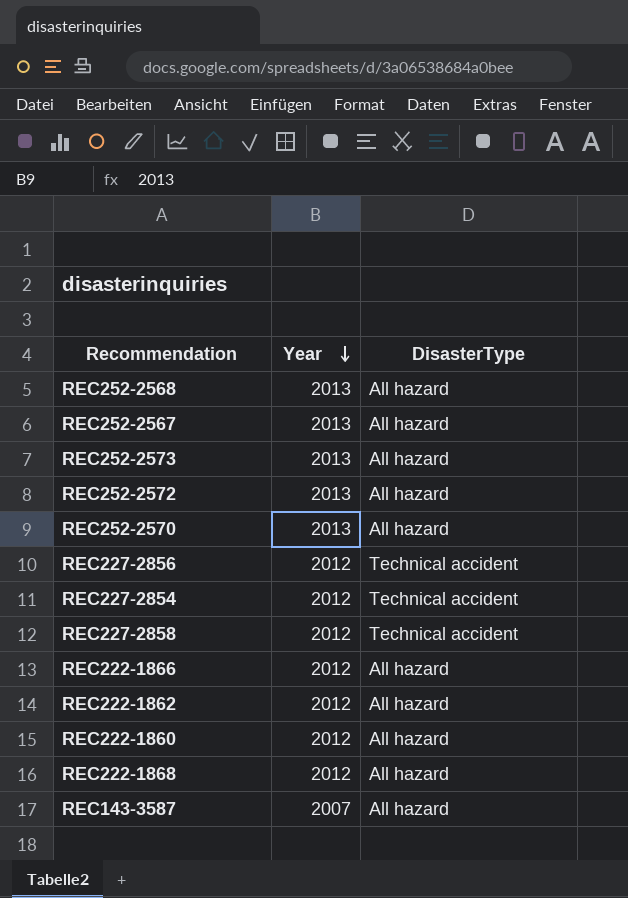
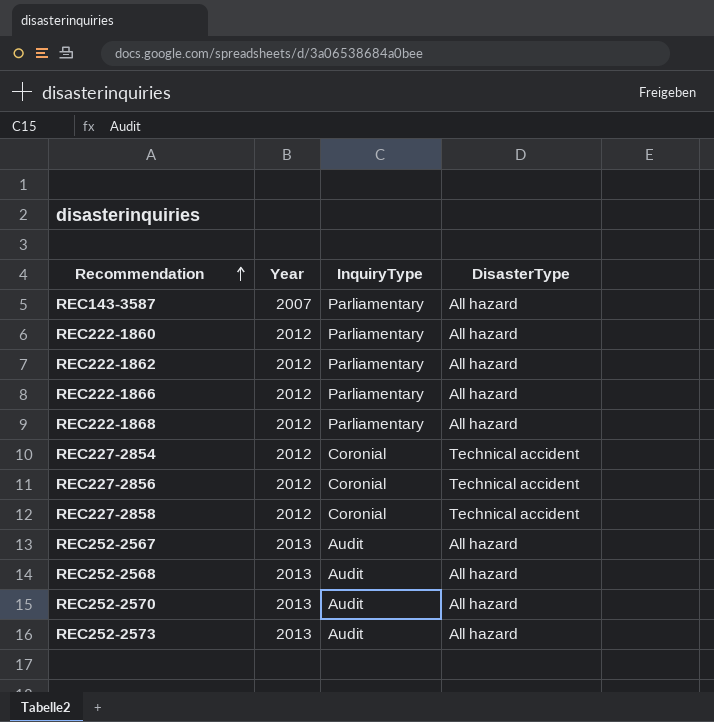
row order: Year descending -> Recommendation ascending
column InquiryType | position: none -> 3
row REC252-2572: 2013 | All hazard -> none

